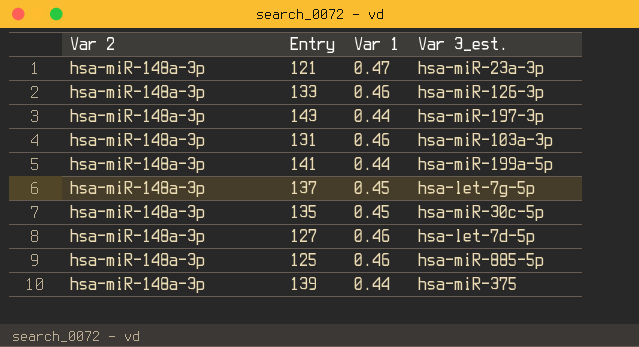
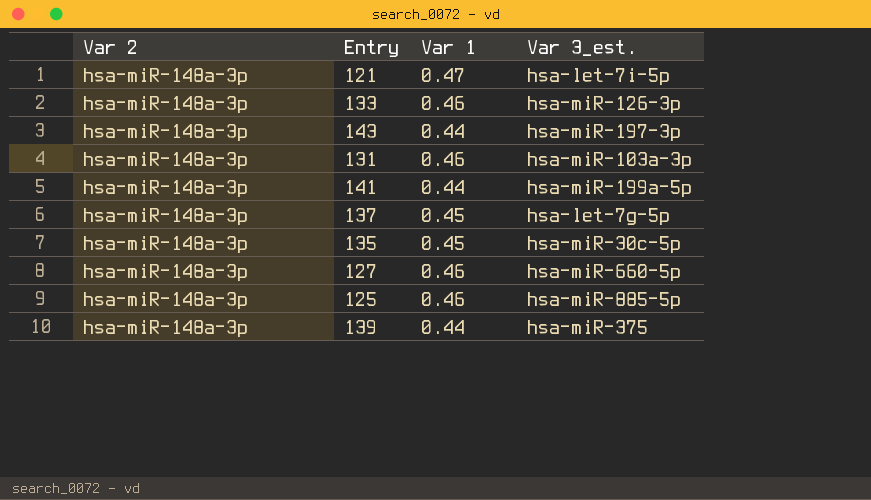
121 | Var 3_est.: hsa-miR-23a-3p -> hsa-let-7i-5p
127 | Var 3_est.: hsa-let-7d-5p -> hsa-miR-660-5p

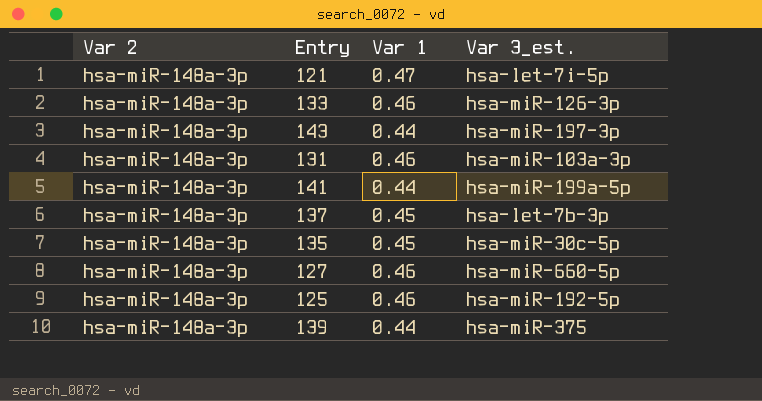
137 | Var 3_est.: hsa-let-7g-5p -> hsa-let-7b-3p
125 | Var 3_est.: hsa-miR-885-5p -> hsa-miR-192-5p

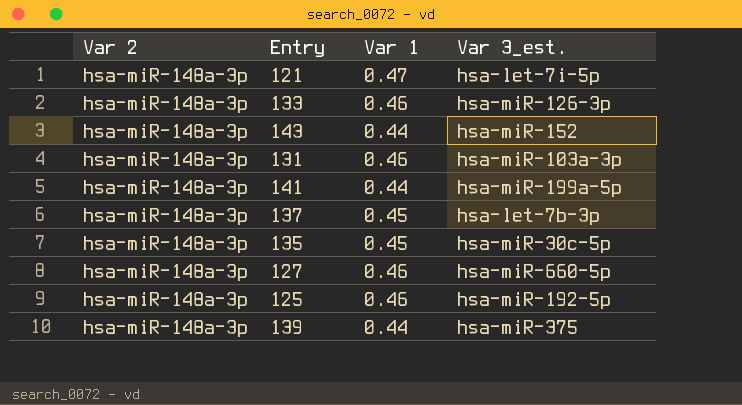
143 | Var 3_est.: hsa-miR-197-3p -> hsa-miR-152

